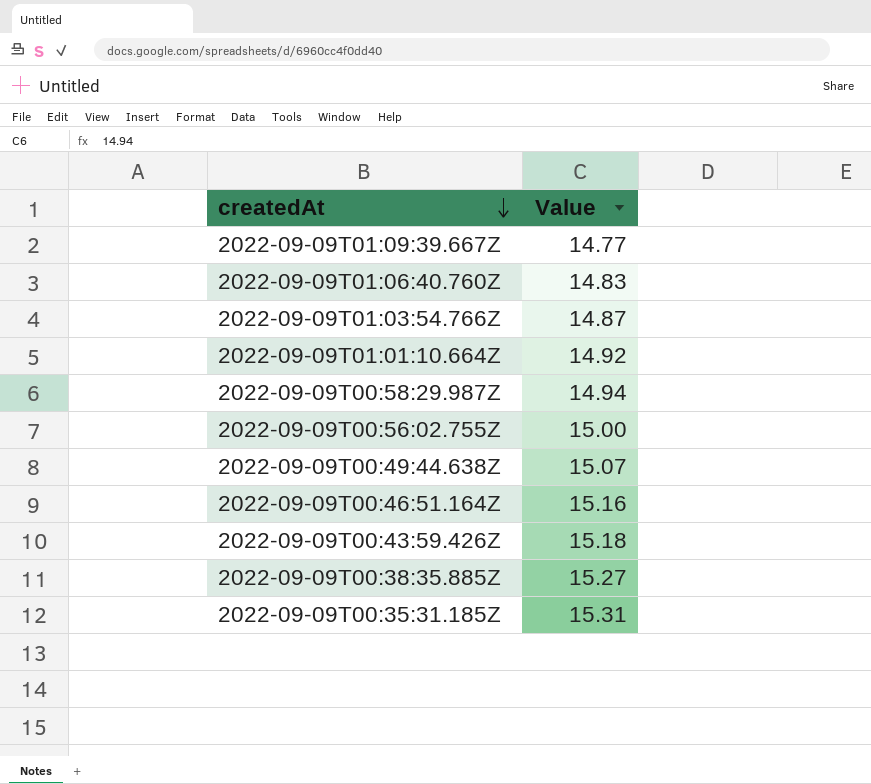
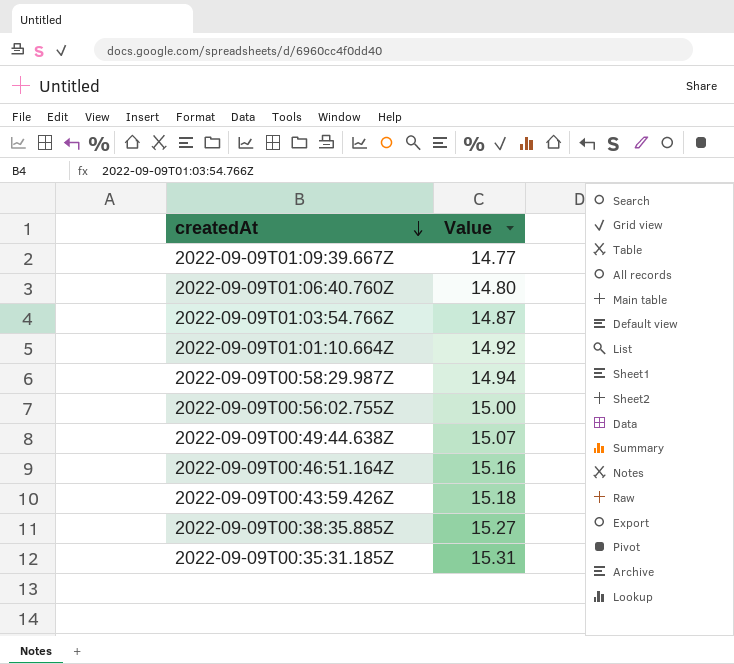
2022-09-09T01:06:40.760Z | Value: 14.83 -> 14.80

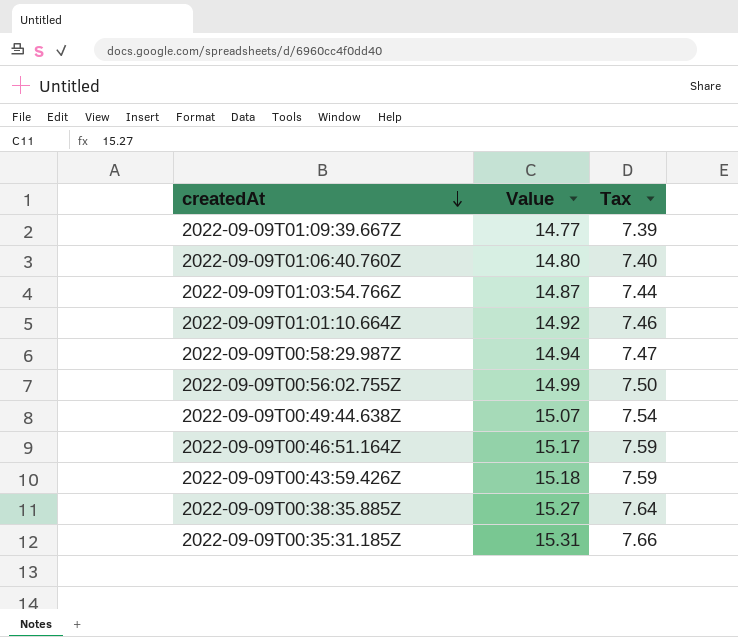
column Tax | formula: none -> [Value] * 0.5
2022-09-09T00:56:02.755Z | Value: 15.00 -> 14.99
2022-09-09T00:46:51.164Z | Value: 15.16 -> 15.17

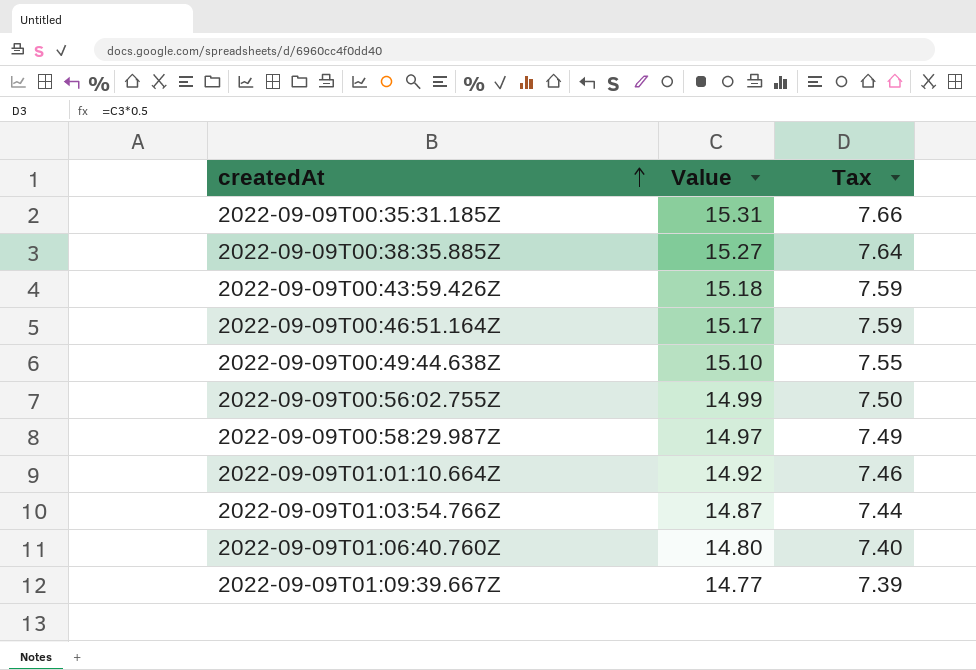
row order: createdAt descending -> createdAt ascending
2022-09-09T00:49:44.638Z | Value: 15.07 -> 15.10
2022-09-09T00:49:44.638Z | Tax: 7.54 -> 7.55
2022-09-09T00:58:29.987Z | Value: 14.94 -> 14.97
2022-09-09T00:58:29.987Z | Tax: 7.47 -> 7.49

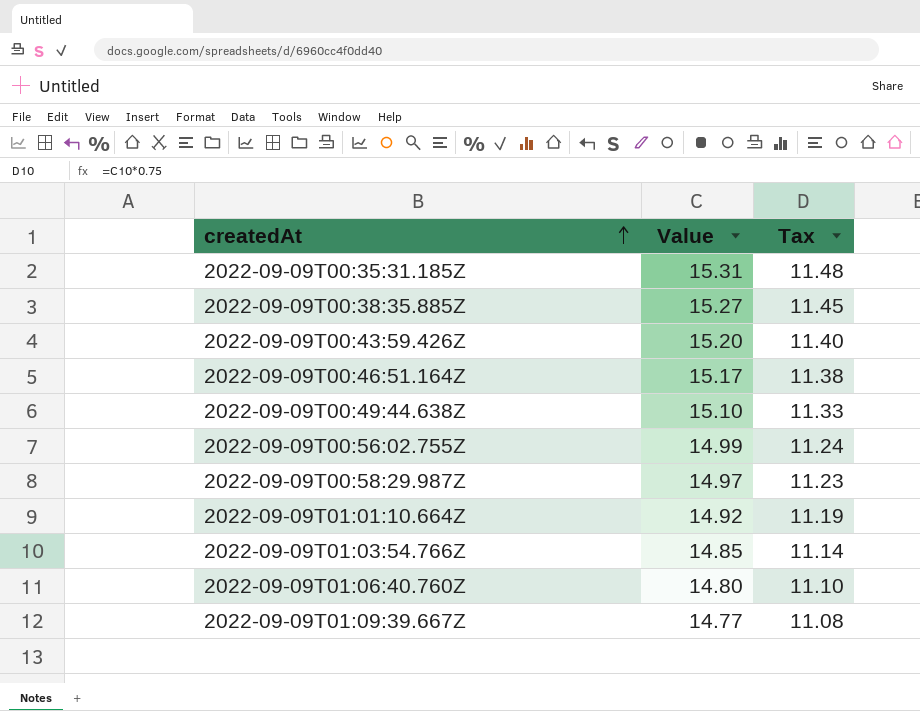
column Tax | formula: [Value] * 0.5 -> [Value] * 0.75
2022-09-09T00:43:59.426Z | Value: 15.18 -> 15.20
2022-09-09T01:03:54.766Z | Value: 14.87 -> 14.85

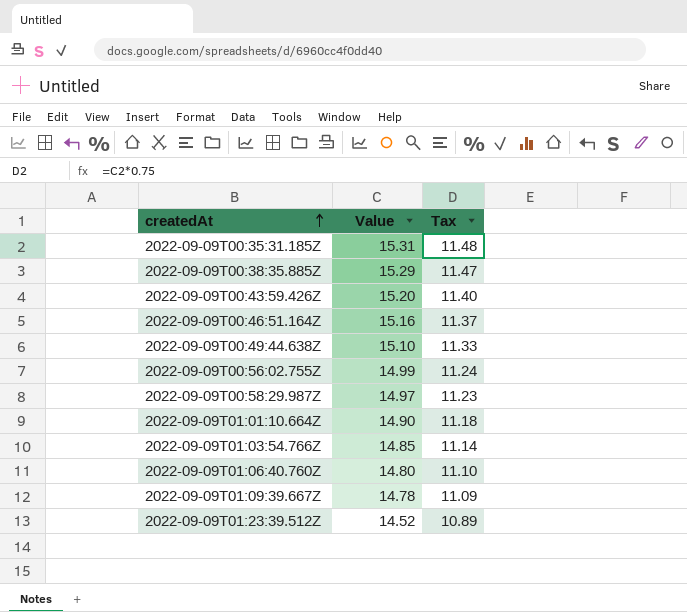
2022-09-09T00:38:35.885Z | Value: 15.27 -> 15.29
2022-09-09T00:38:35.885Z | Tax: 11.45 -> 11.47
2022-09-09T00:46:51.164Z | Value: 15.17 -> 15.16
2022-09-09T00:46:51.164Z | Tax: 11.38 -> 11.37
2022-09-09T01:01:10.664Z | Value: 14.92 -> 14.90
2022-09-09T01:01:10.664Z | Tax: 11.19 -> 11.18
2022-09-09T01:09:39.667Z | Value: 14.77 -> 14.78
2022-09-09T01:09:39.667Z | Tax: 11.08 -> 11.09
row 2022-09-09T01:23:39.512Z: none -> 14.52 | 10.89

